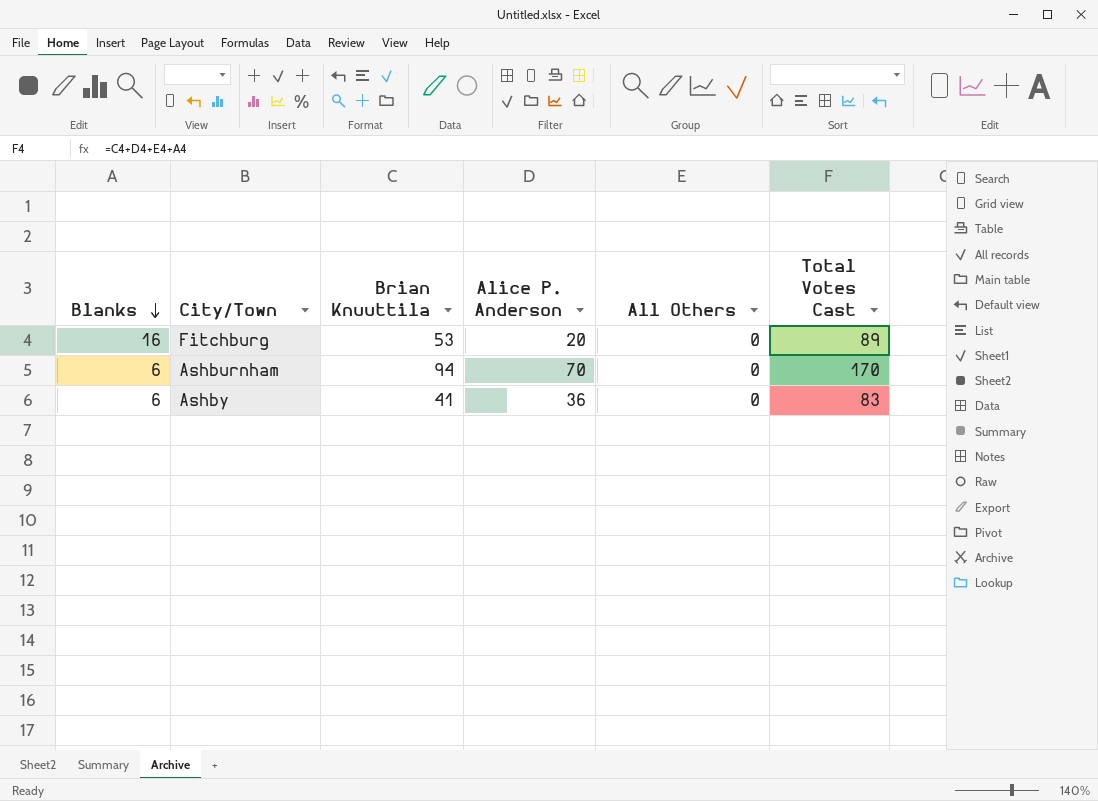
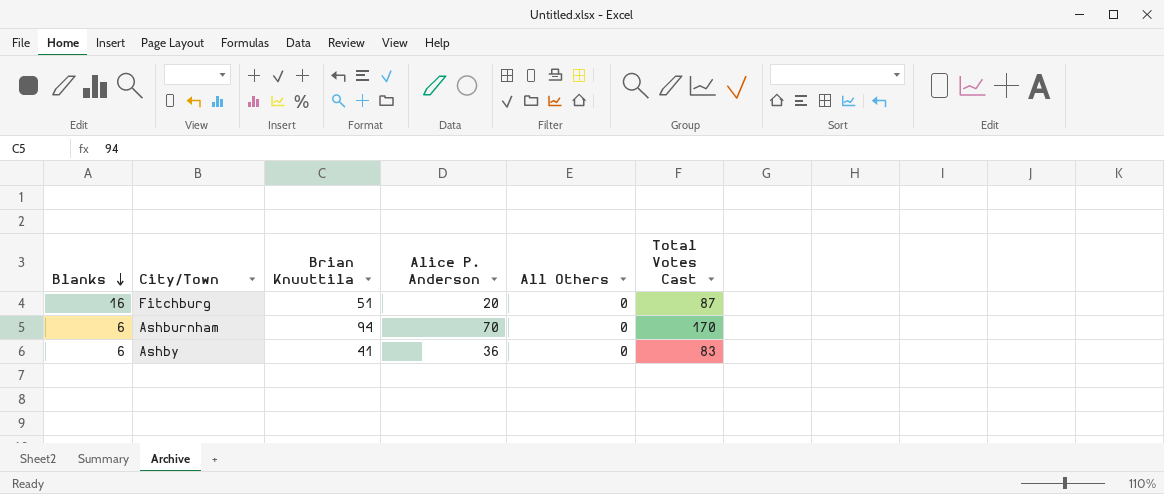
Fitchburg | Brian Knuuttila: 53 -> 51
Fitchburg | Total Votes Cast: 89 -> 87

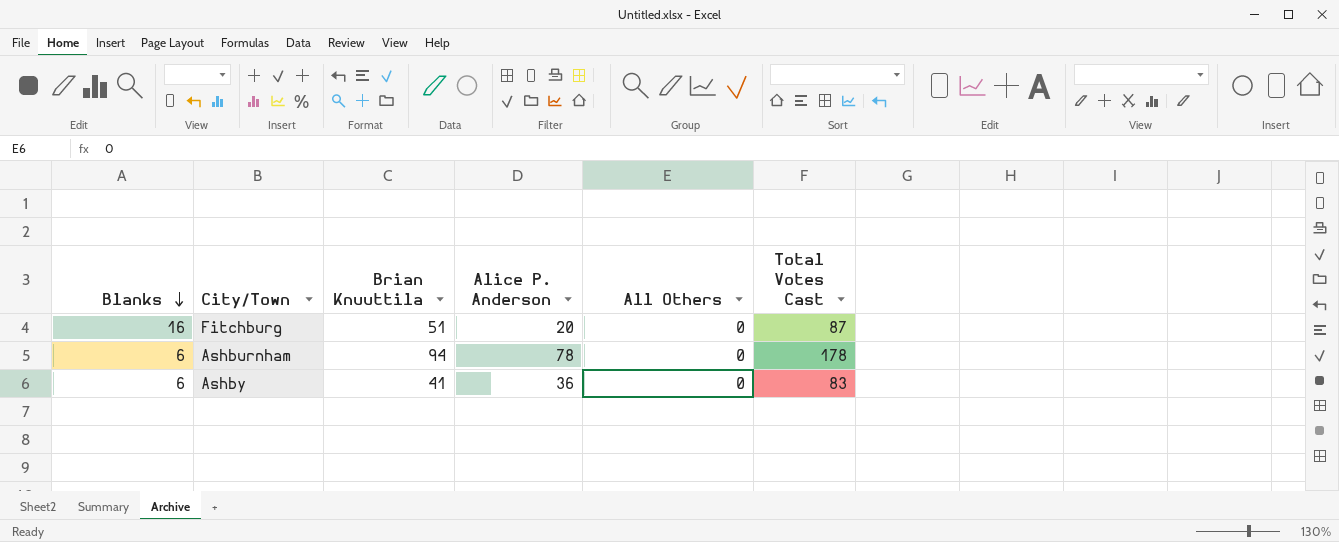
Ashburnham | Alice P. Anderson: 70 -> 78
Ashburnham | Total Votes Cast: 170 -> 178

